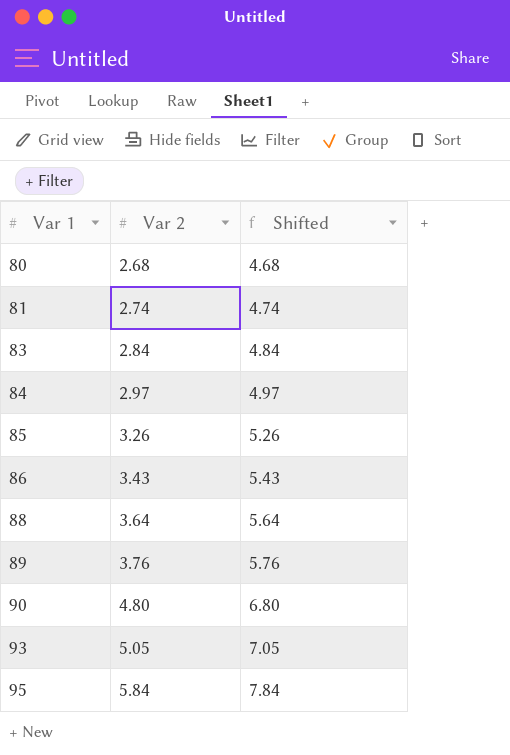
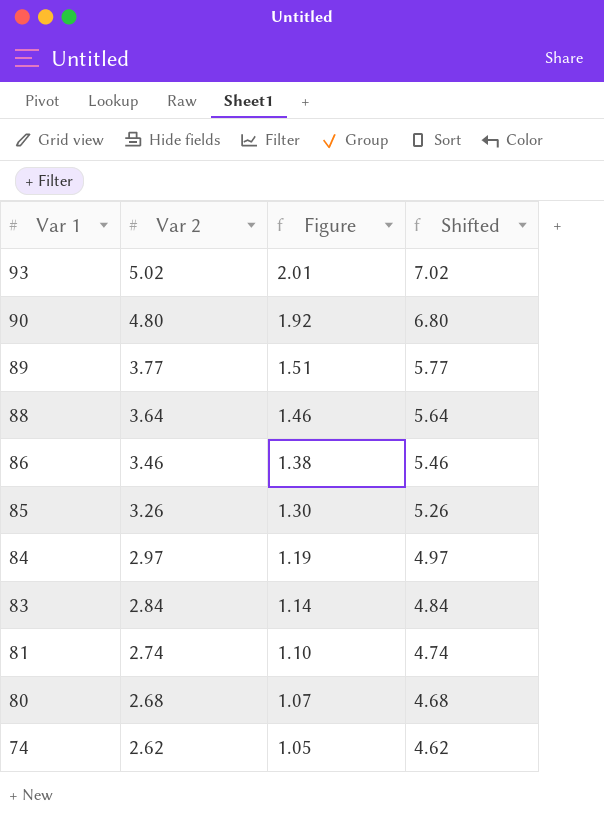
row order: Var 1 ascending -> Var 1 descending
column Figure | formula: none -> [Var 2] * 0.4
row 95: 5.84 | 7.84 -> none
93 | Var 2: 5.05 -> 5.02
93 | Shifted: 7.05 -> 7.02
89 | Var 2: 3.76 -> 3.77
89 | Shifted: 5.76 -> 5.77
86 | Var 2: 3.43 -> 3.46
86 | Shifted: 5.43 -> 5.46
row 74: none -> 2.62 | 1.05 | 4.62

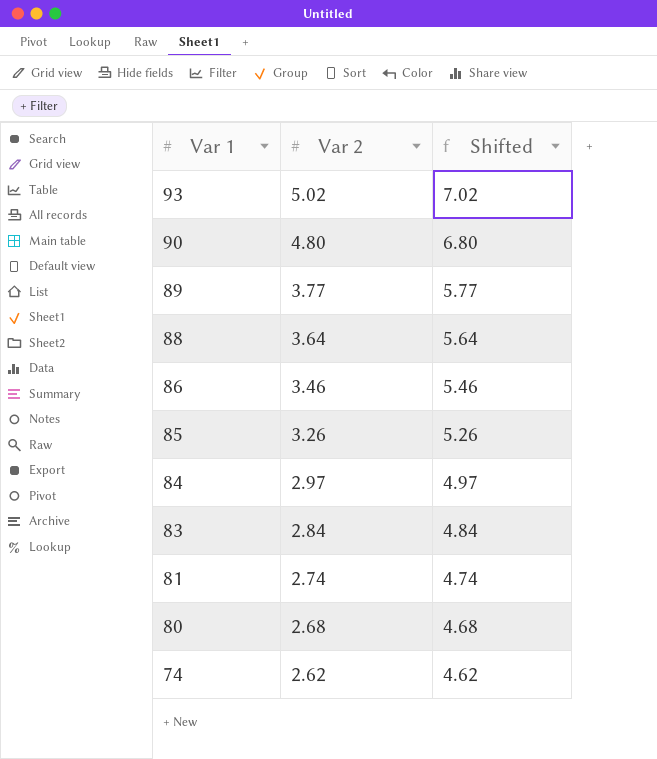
column Figure | formula: [Var 2] * 0.4 -> none

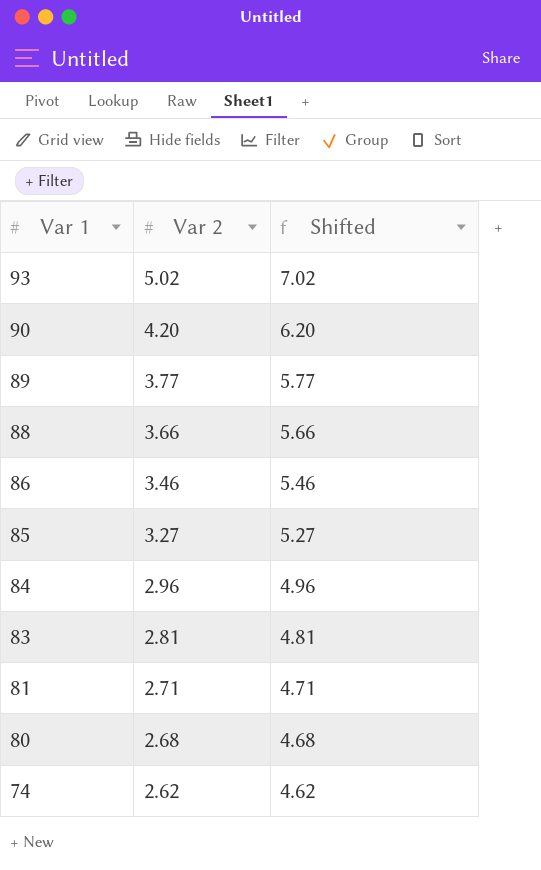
90 | Var 2: 4.80 -> 4.20
90 | Shifted: 6.80 -> 6.20
88 | Var 2: 3.64 -> 3.66
88 | Shifted: 5.64 -> 5.66
85 | Var 2: 3.26 -> 3.27
85 | Shifted: 5.26 -> 5.27
84 | Var 2: 2.97 -> 2.96
84 | Shifted: 4.97 -> 4.96
83 | Var 2: 2.84 -> 2.81
83 | Shifted: 4.84 -> 4.81
81 | Var 2: 2.74 -> 2.71
81 | Shifted: 4.74 -> 4.71

